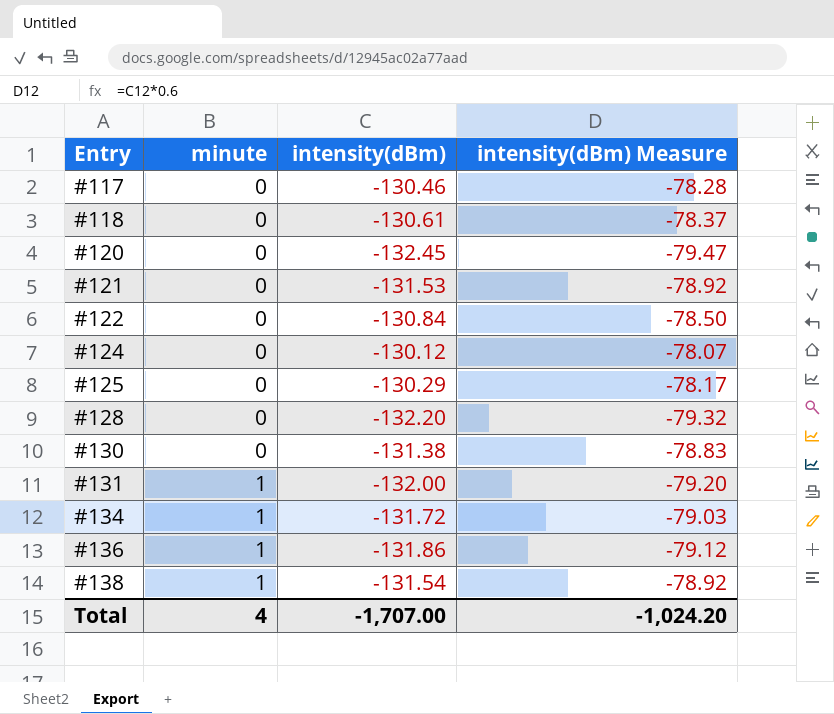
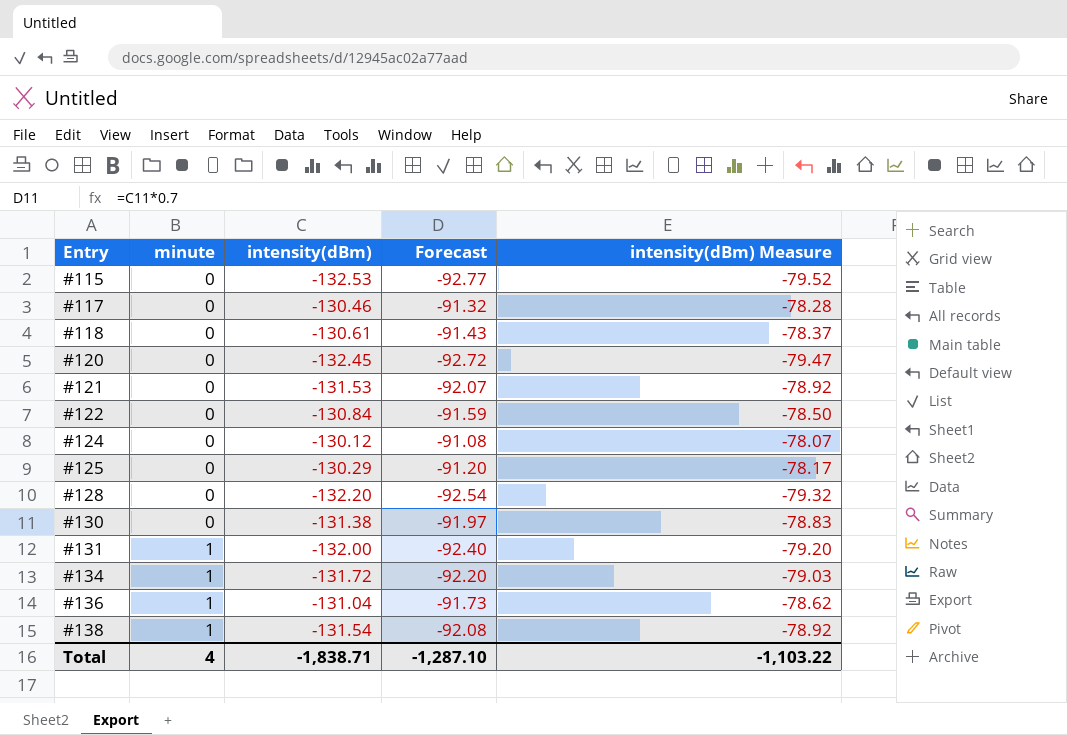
column Forecast | formula: none -> [intensity(dBm)] * 0.7
row #115: none -> 0 | -132.53 | -92.77 | -79.52
#136 | intensity(dBm): -131.86 -> -131.04
#136 | intensity(dBm) Measure: -79.12 -> -78.62
Total | intensity(dBm): -1,707.00 -> -1,838.71
Total | intensity(dBm) Measure: -1,024.20 -> -1,103.22

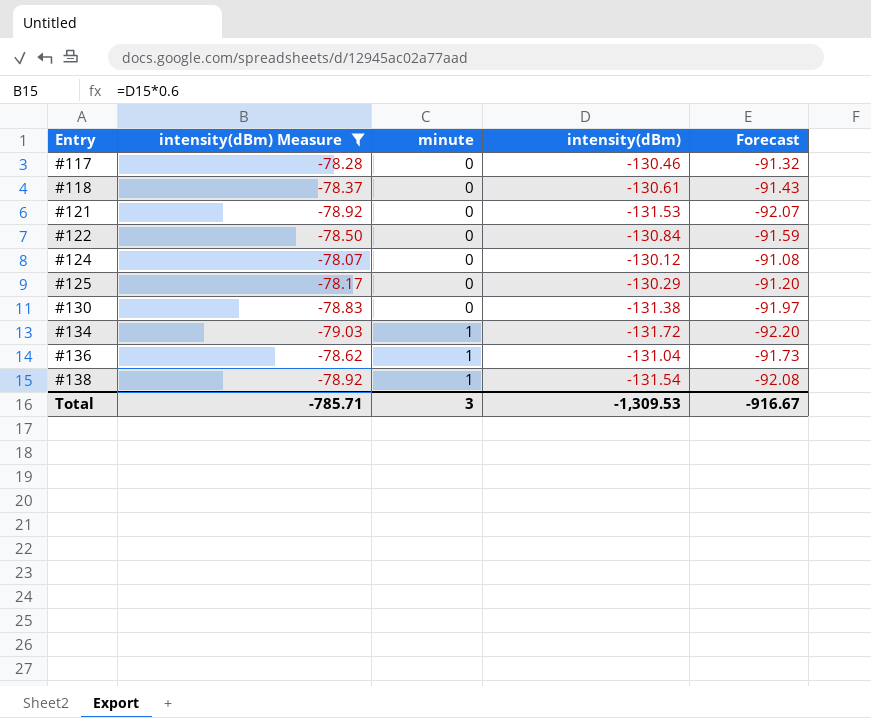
filter: none -> intensity(dBm) Measure >= -79.03
column intensity(dBm) Measure | position: 5 -> 2
Total | intensity(dBm) Measure: -1,103.22 -> -785.71
Total | minute: 4 -> 3
Total | intensity(dBm): -1,838.71 -> -1,309.53
Total | Forecast: -1,287.10 -> -916.67

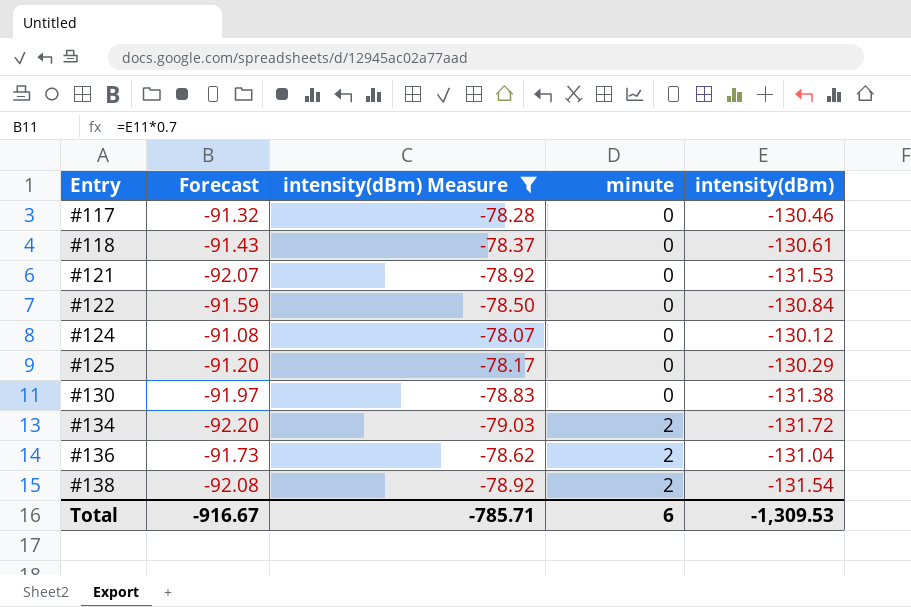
column Forecast | position: 5 -> 2
#134 | minute: 1 -> 2
#136 | minute: 1 -> 2
#138 | minute: 1 -> 2
Total | minute: 3 -> 6

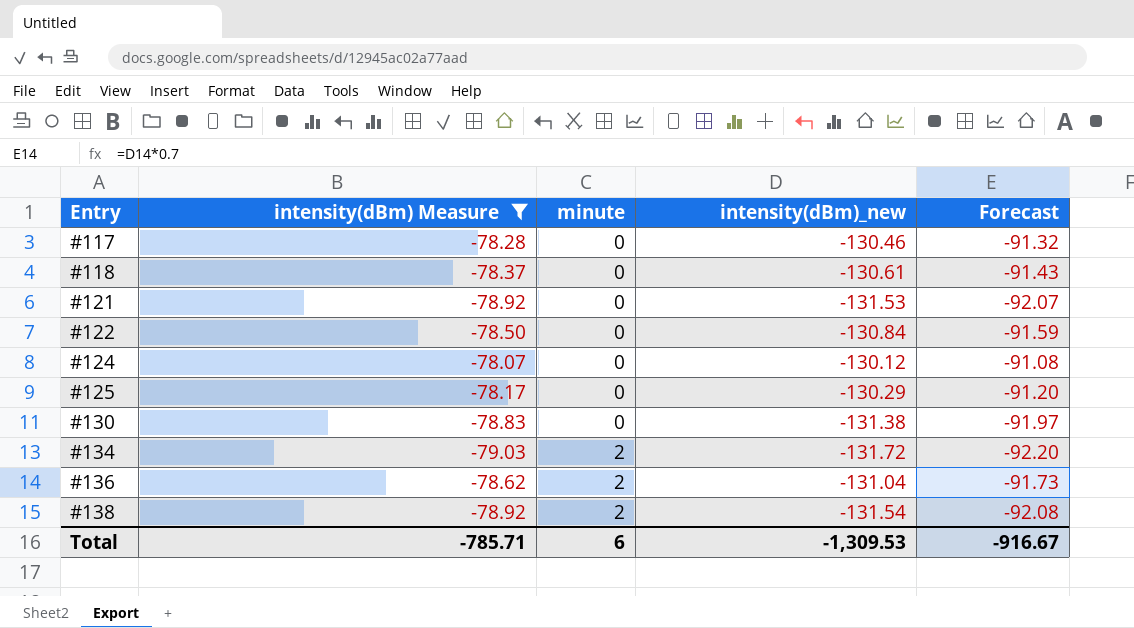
column name: intensity(dBm) -> intensity(dBm)_new
column Forecast | position: 2 -> 5

